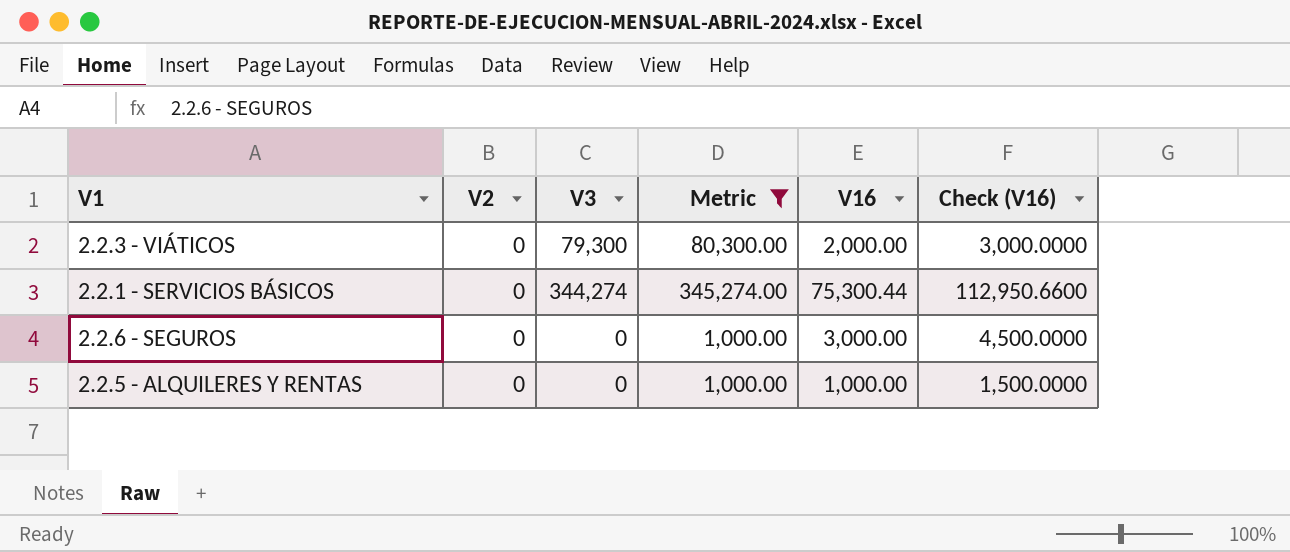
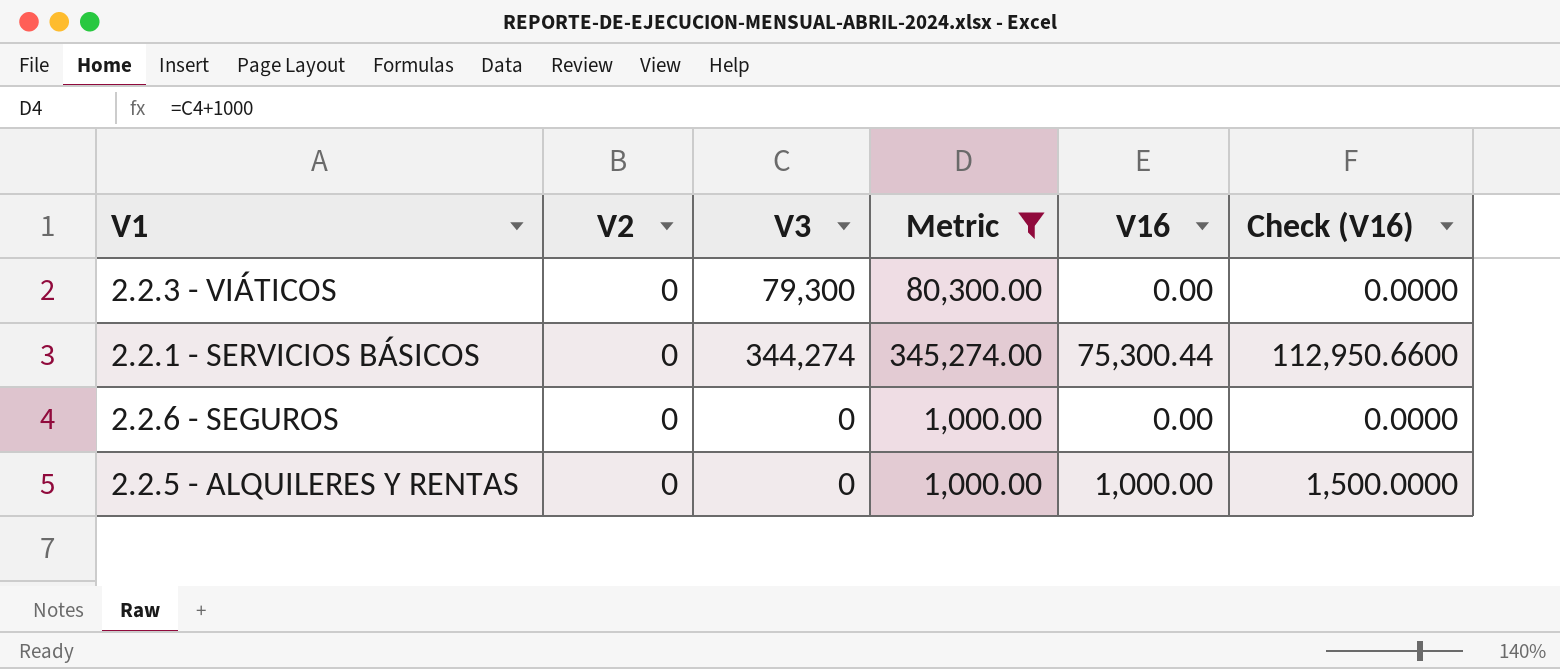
2.2.3 - VIÁTICOS | V16: 2,000.00 -> 0.00
2.2.3 - VIÁTICOS | Check (V16): 3,000.0000 -> 0.0000
2.2.6 - SEGUROS | V16: 3,000.00 -> 0.00
2.2.6 - SEGUROS | Check (V16): 4,500.0000 -> 0.0000

